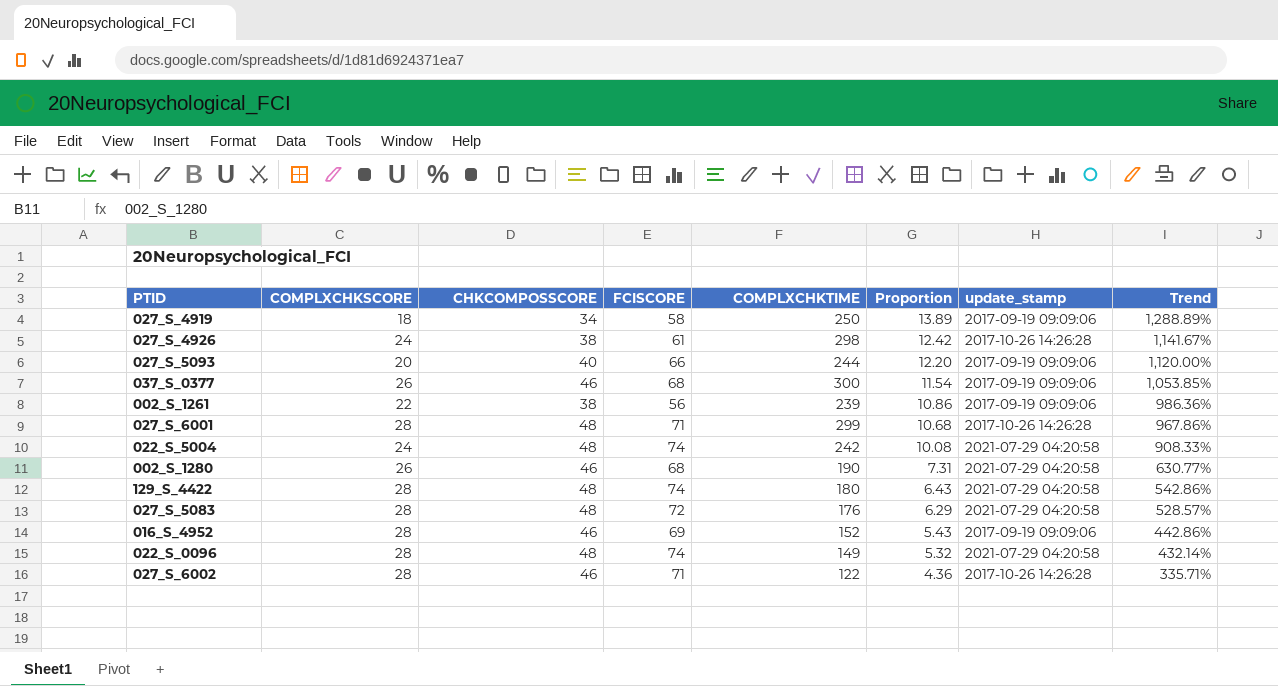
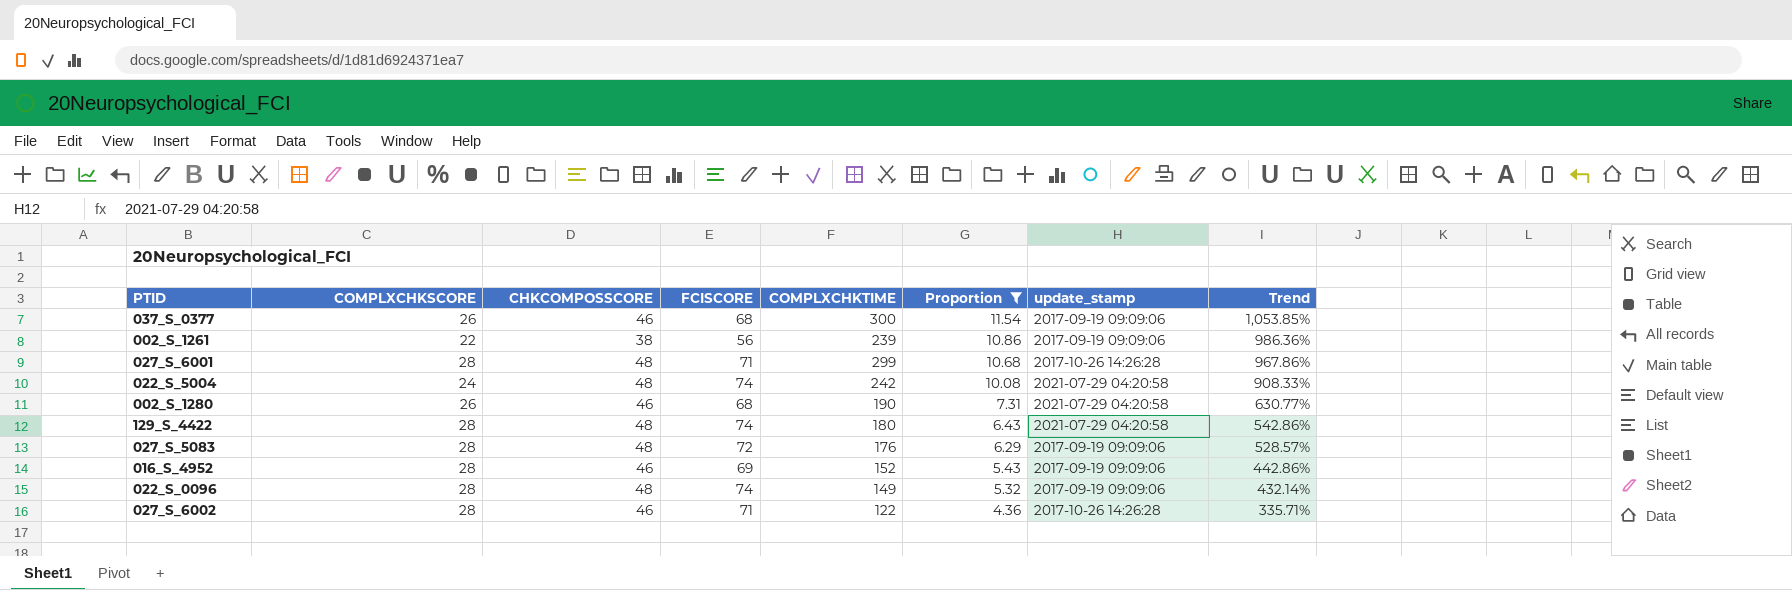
filter: none -> Proportion <= 11.54
027_S_5083 | update_stamp: 2021-07-29 04:20:58 -> 2017-09-19 09:09:06
022_S_0096 | update_stamp: 2021-07-29 04:20:58 -> 2017-09-19 09:09:06

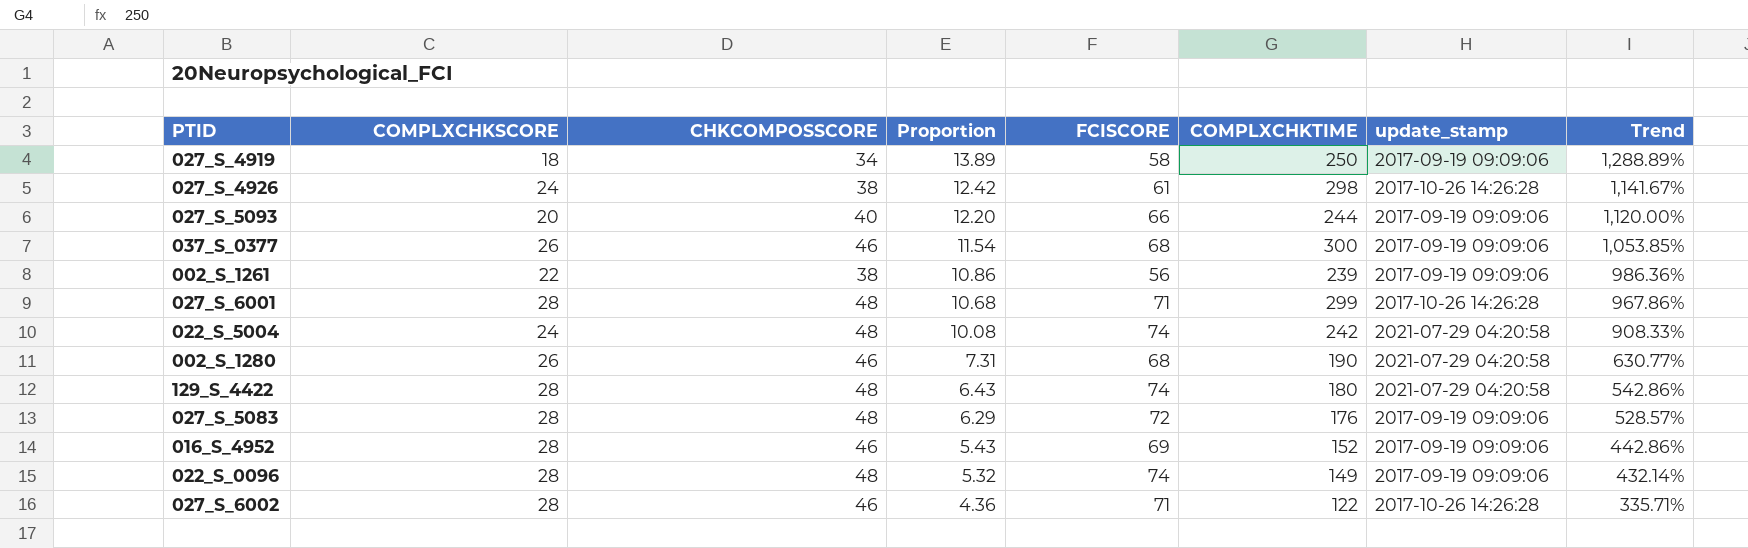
filter: Proportion <= 11.54 -> none
column Proportion | position: 6 -> 4

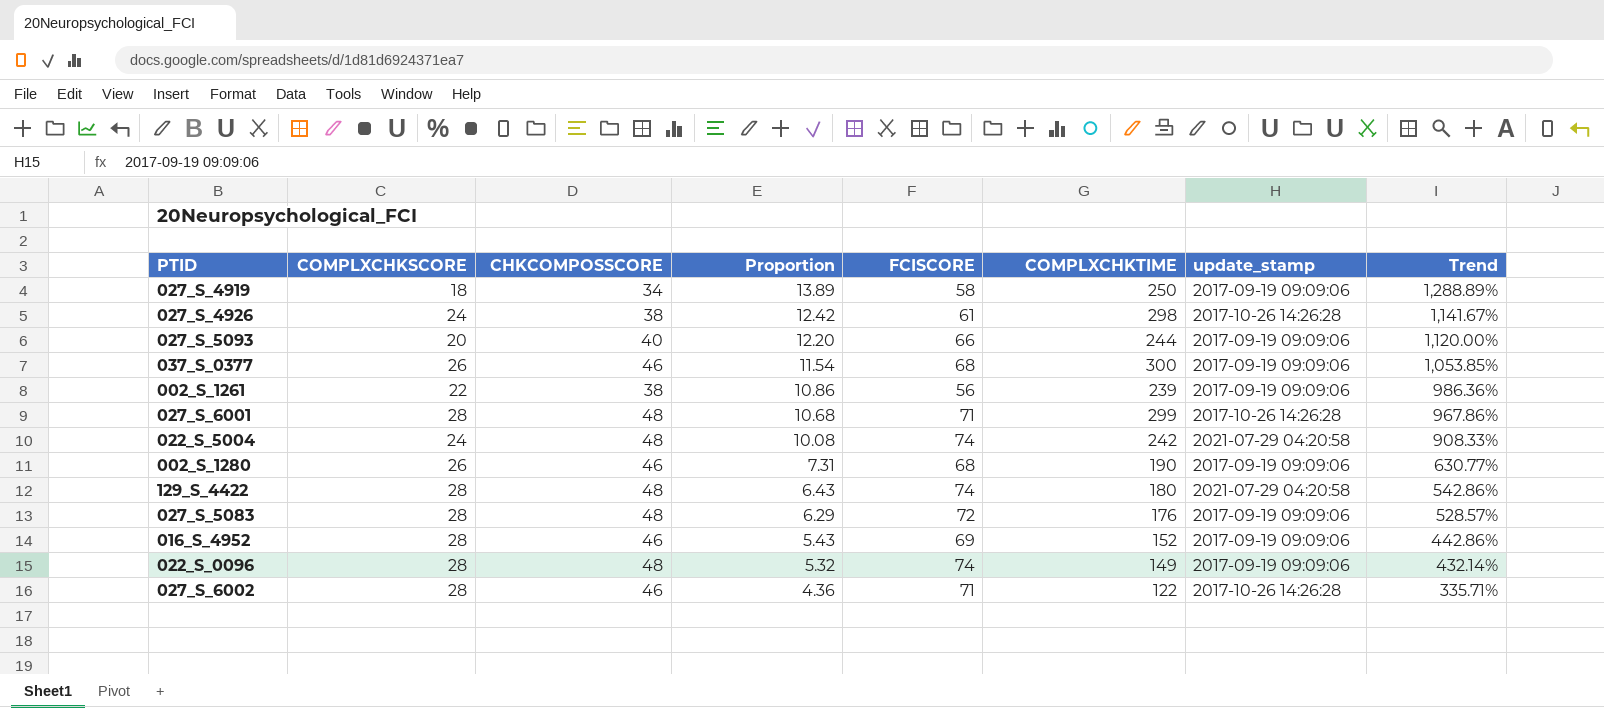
002_S_1280 | update_stamp: 2021-07-29 04:20:58 -> 2017-09-19 09:09:06

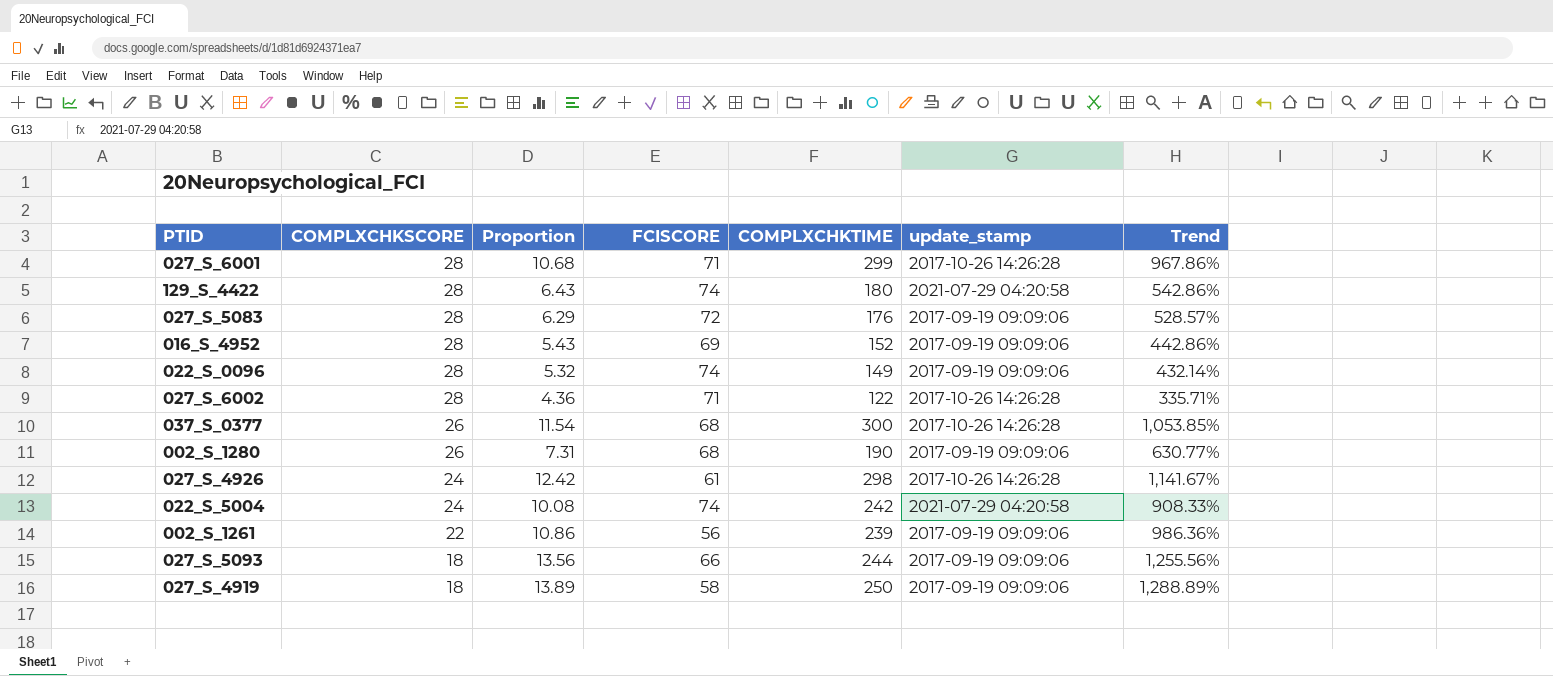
row order: Proportion descending -> COMPLXCHKSCORE descending
column CHKCOMPOSSCORE | position: 3 -> none
037_S_0377 | update_stamp: 2017-09-19 09:09:06 -> 2017-10-26 14:26:28
027_S_5093 | COMPLXCHKSCORE: 20 -> 18
027_S_5093 | Proportion: 12.20 -> 13.56
027_S_5093 | Trend: 1,120.00% -> 1,255.56%

